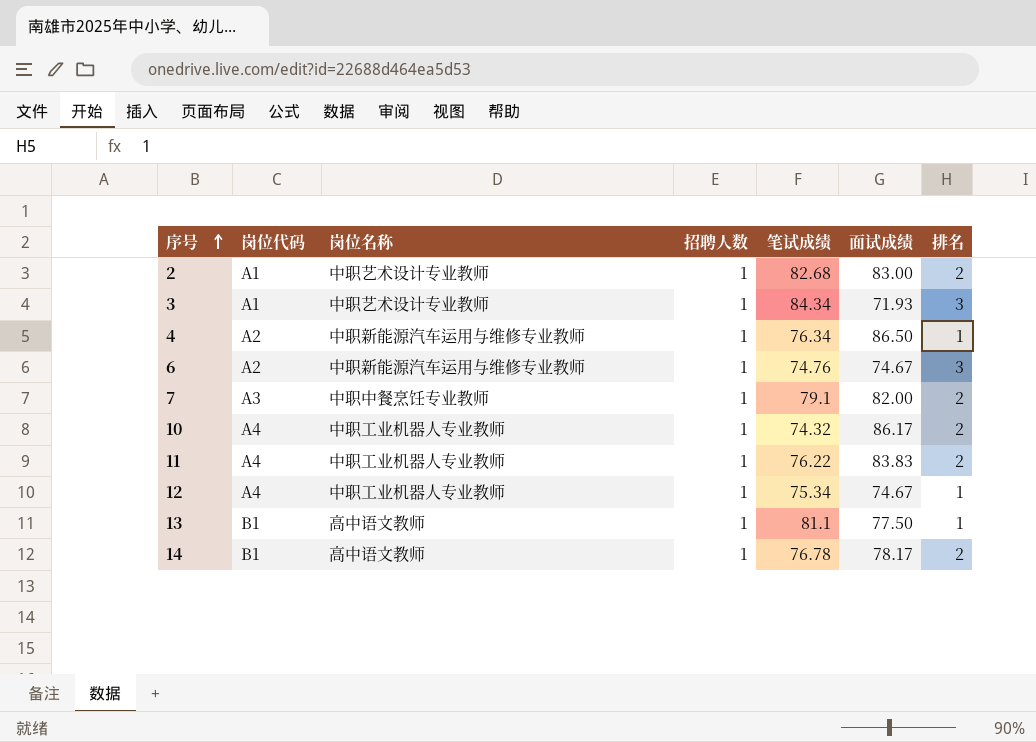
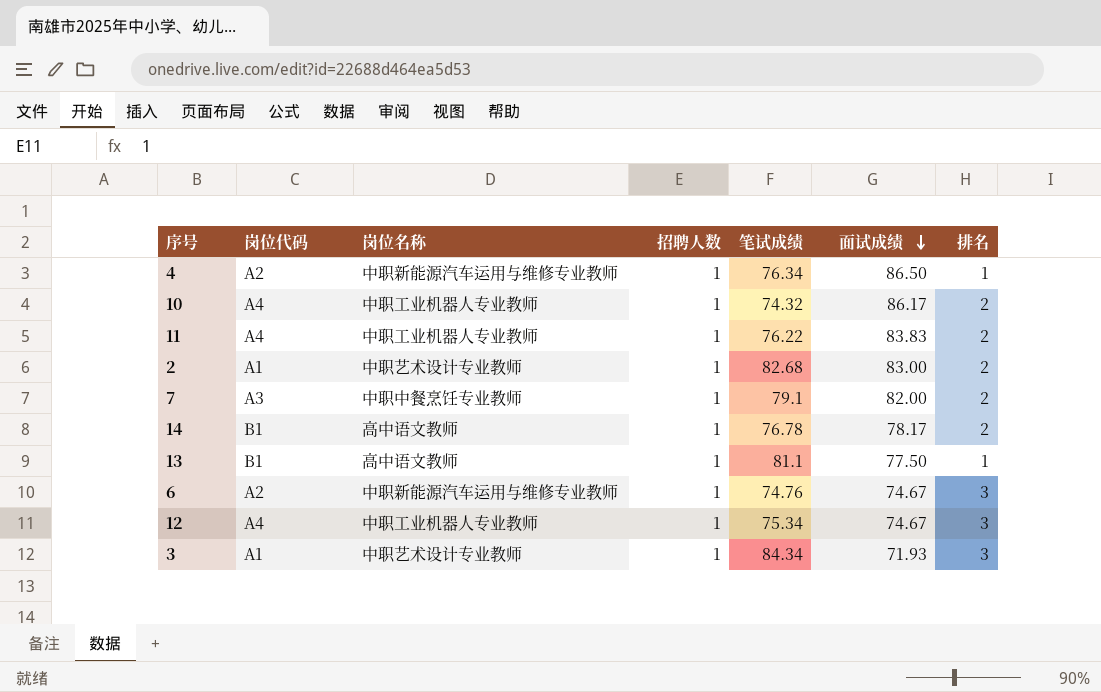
row order: 序号 ascending -> 面试成绩 descending
12 | 排名: 1 -> 3

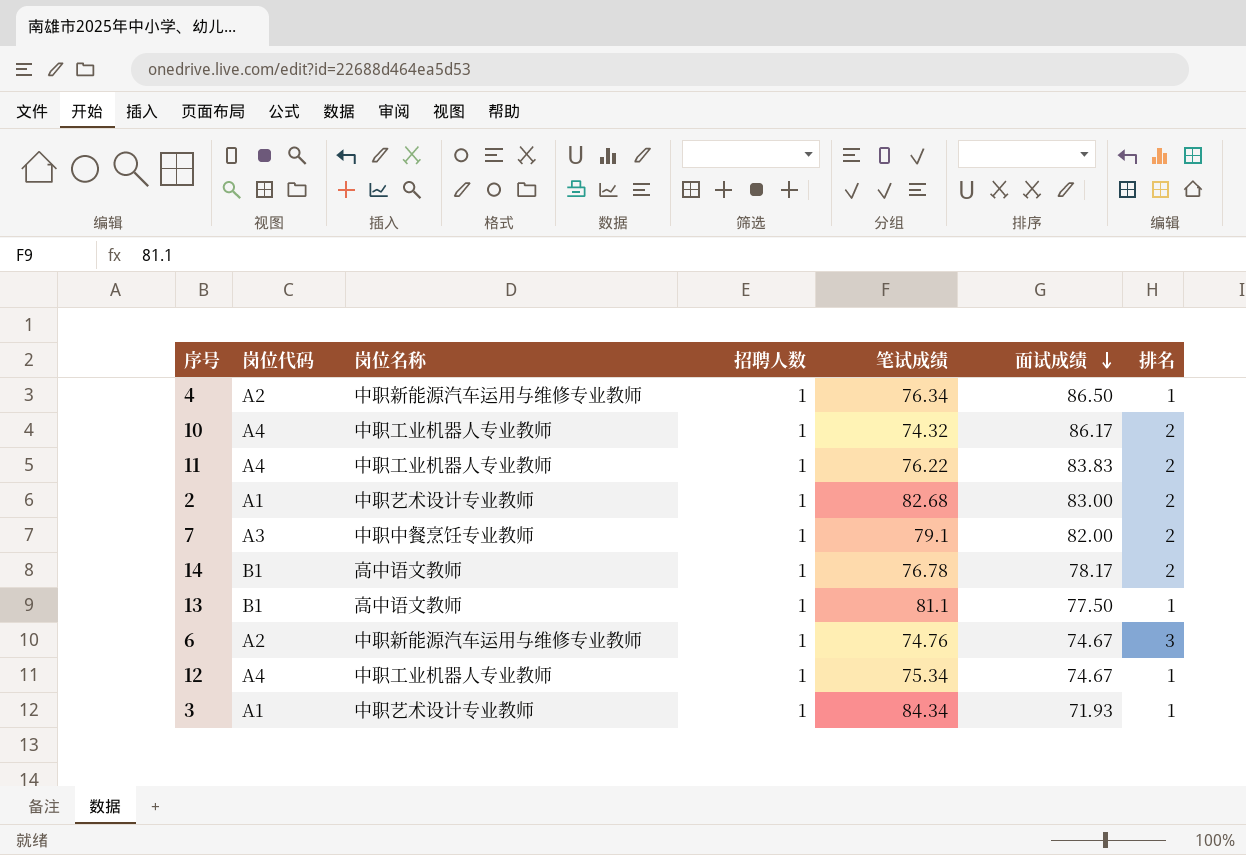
12 | 排名: 3 -> 1
3 | 排名: 3 -> 1

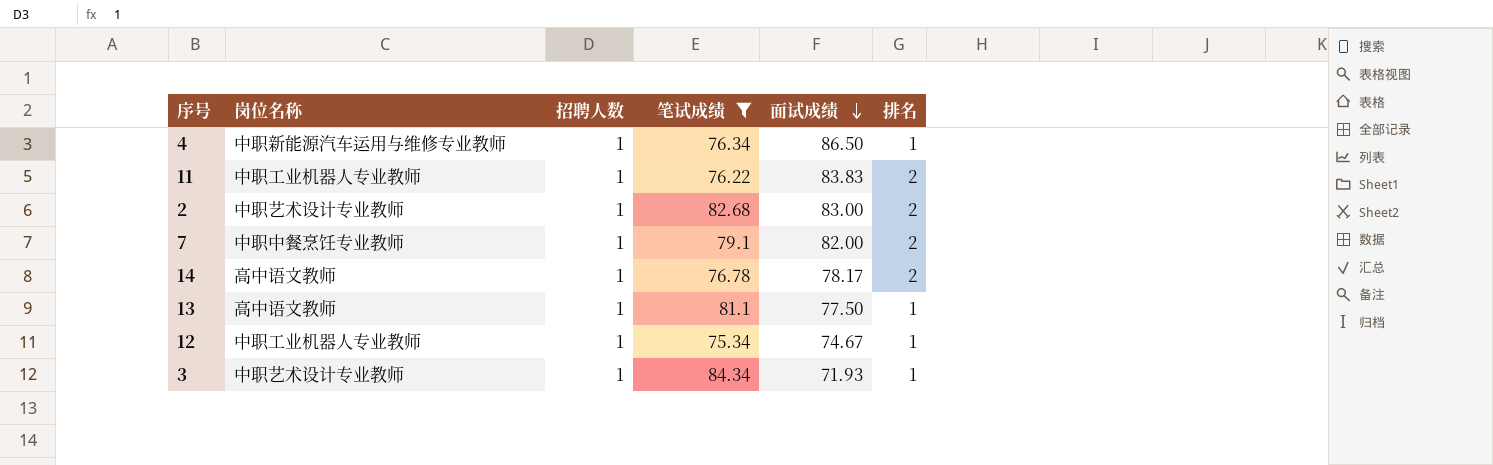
filter: none -> 笔试成绩 >= 75.34
column 岗位代码 | position: 2 -> none

